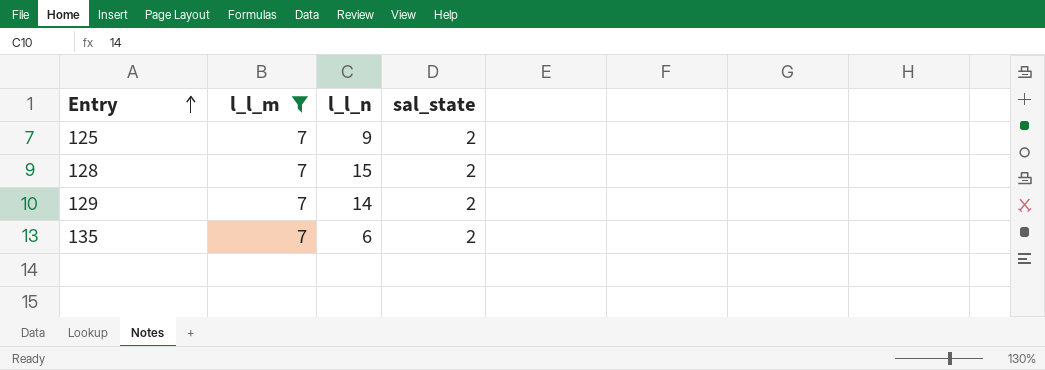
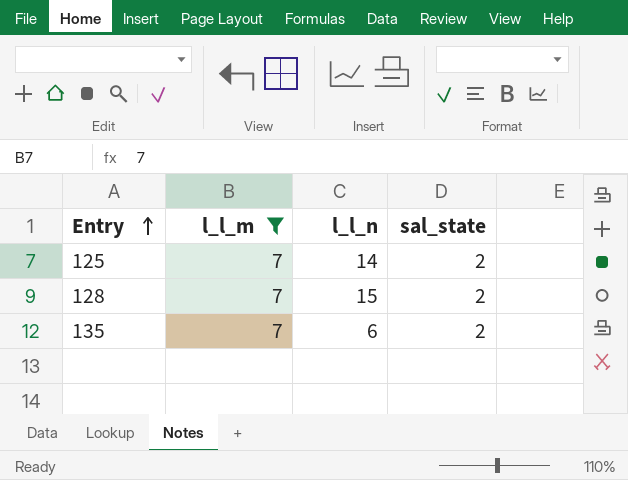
row 129: 7 | 14 | 2 -> none
125 | l_l_n: 9 -> 14

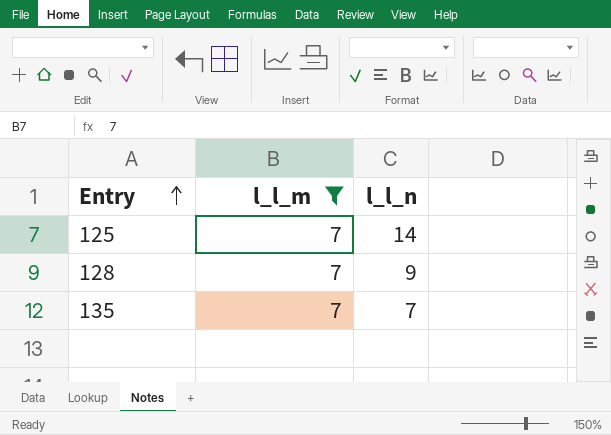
column sal_state | position: 4 -> none
128 | l_l_n: 15 -> 9
135 | l_l_n: 6 -> 7

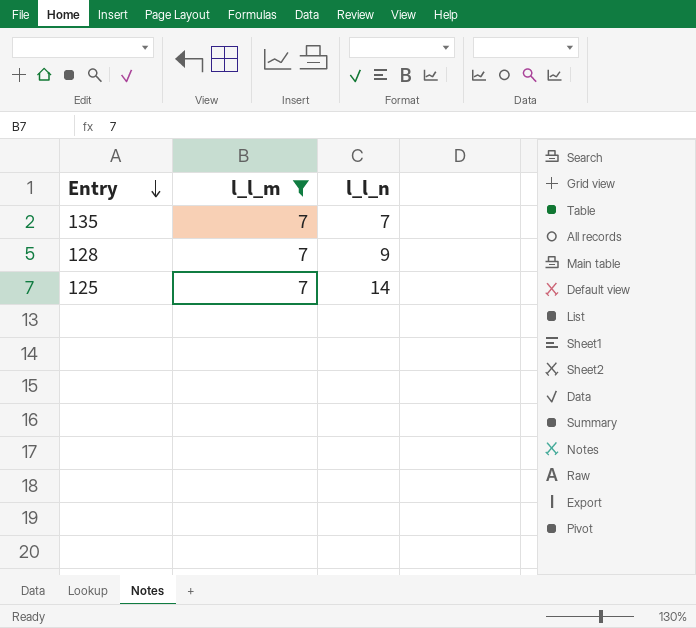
row order: Entry ascending -> Entry descending

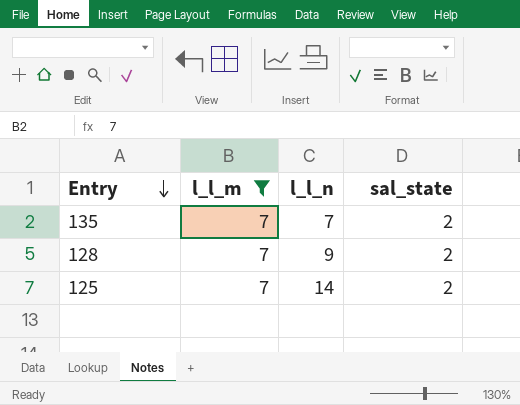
column sal_state | position: none -> 4

